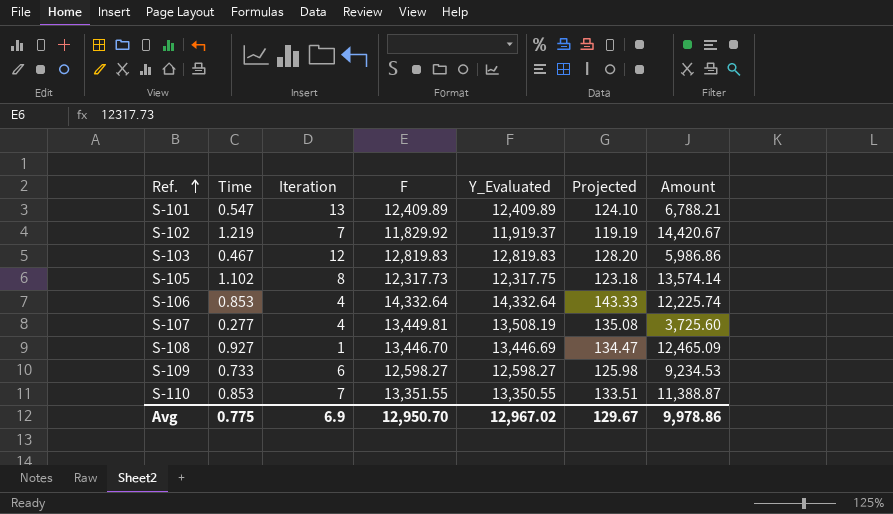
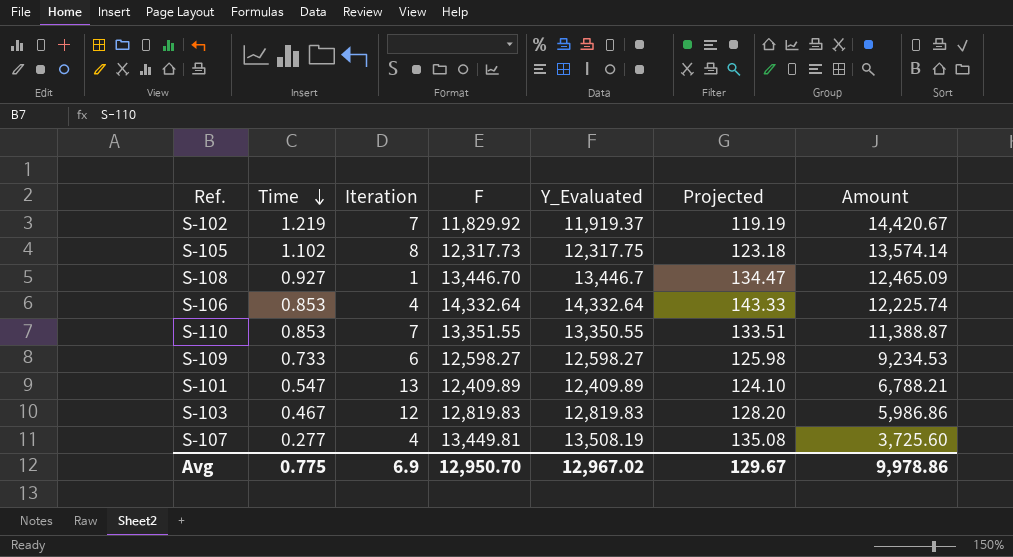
row order: Ref. ascending -> Time descending
S-108 | Y_Evaluated: 13,446.69 -> 13,446.7

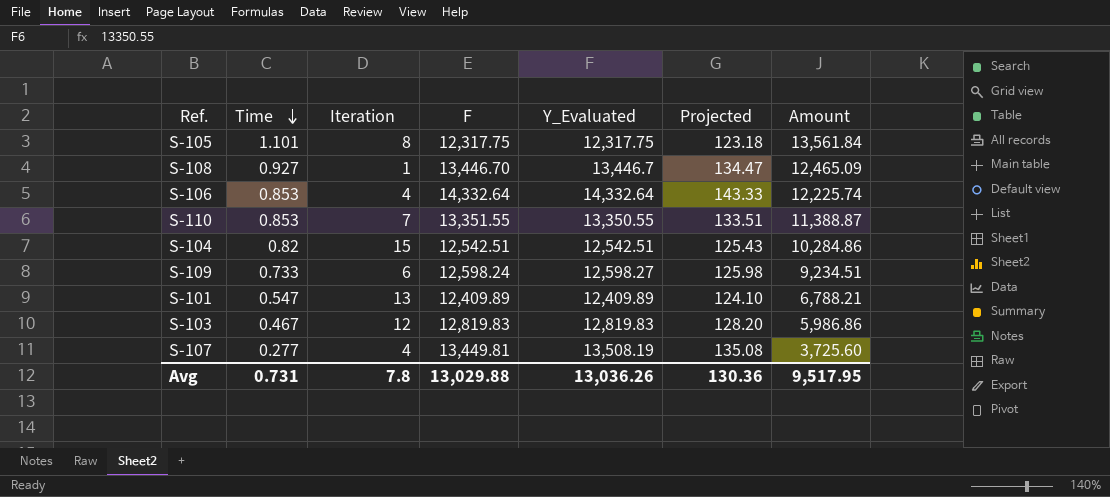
row S-102: 1.219 | 7 | 11,829.92 | 11,919.37 | 119.19 | 14,420.67 -> none
S-105 | Time: 1.102 -> 1.101
S-105 | F: 12,317.73 -> 12,317.75
S-105 | Amount: 13,574.14 -> 13,561.84
row S-104: none -> 0.82 | 15 | 12,542.51 | 12,542.51 | 125.43 | 10,284.86
S-109 | F: 12,598.27 -> 12,598.24
S-109 | Amount: 9,234.53 -> 9,234.51
Avg | Time: 0.775 -> 0.731
Avg | Iteration: 6.9 -> 7.8
Avg | F: 12,950.70 -> 13,029.88
Avg | Y_Evaluated: 12,967.02 -> 13,036.26
Avg | Projected: 129.67 -> 130.36
Avg | Amount: 9,978.86 -> 9,517.95

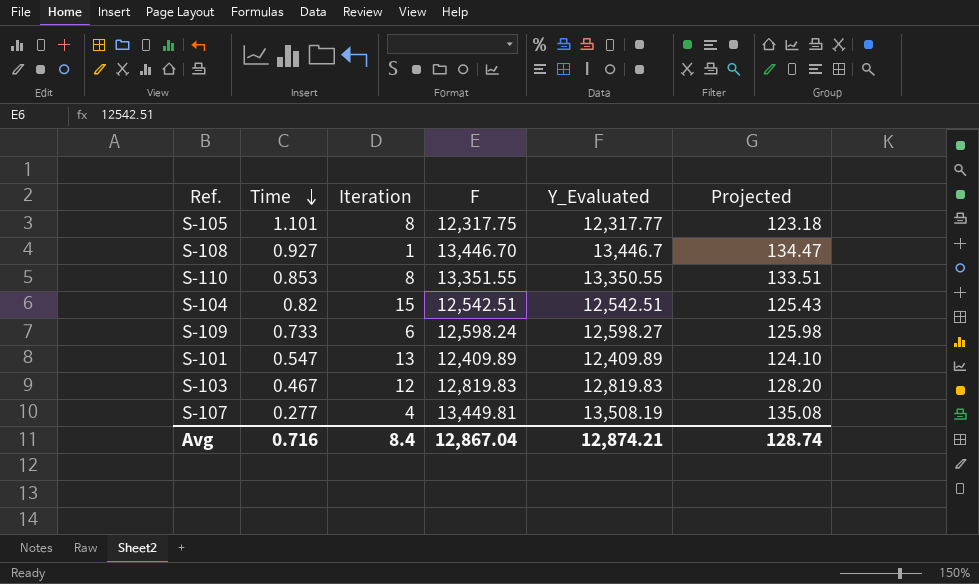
column Amount | formula: [Time] * [F] -> none
row S-106: 0.853 | 4 | 14,332.64 | 14,332.64 | 143.33 | 12,225.74 -> none
S-105 | Y_Evaluated: 12,317.75 -> 12,317.77
S-110 | Iteration: 7 -> 8
Avg | Time: 0.731 -> 0.716
Avg | Iteration: 7.8 -> 8.4
Avg | F: 13,029.88 -> 12,867.04
Avg | Y_Evaluated: 13,036.26 -> 12,874.21
Avg | Projected: 130.36 -> 128.74

